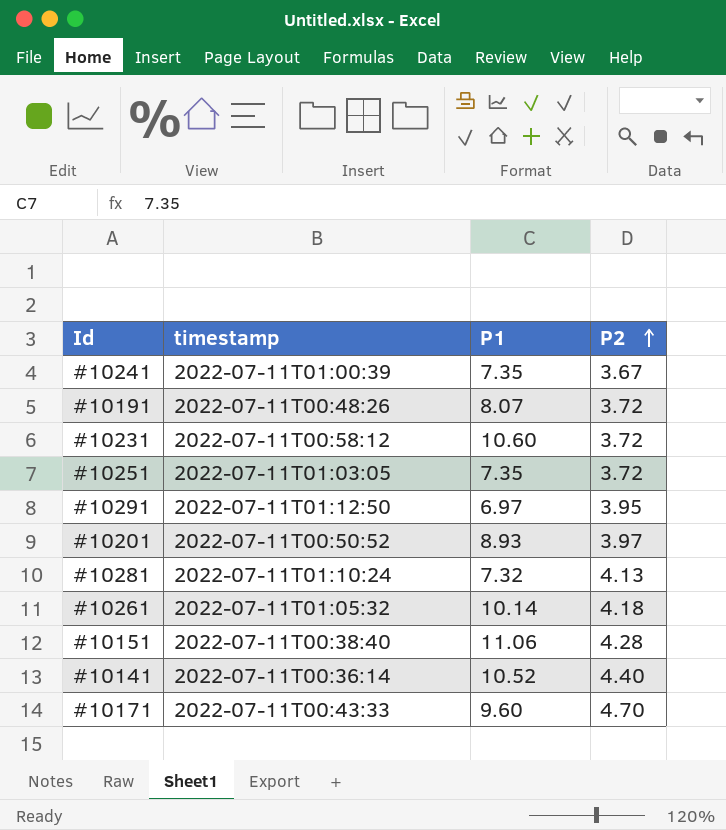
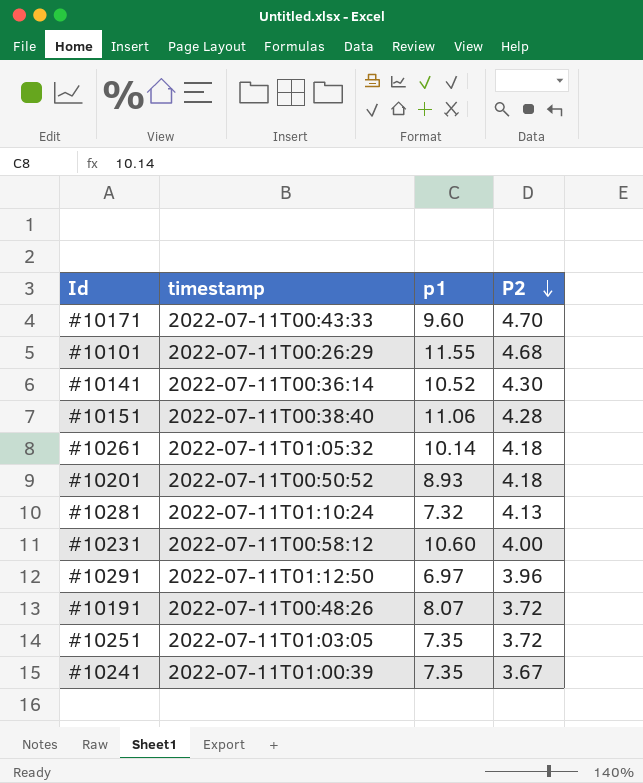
row order: P2 ascending -> P2 descending
column name: P1 -> p1
row #10101: none -> 2022-07-11T00:26:29 | 11.55 | 4.68
#10141 | P2: 4.40 -> 4.30
#10201 | P2: 3.97 -> 4.18
#10231 | P2: 3.72 -> 4.00
#10291 | P2: 3.95 -> 3.96

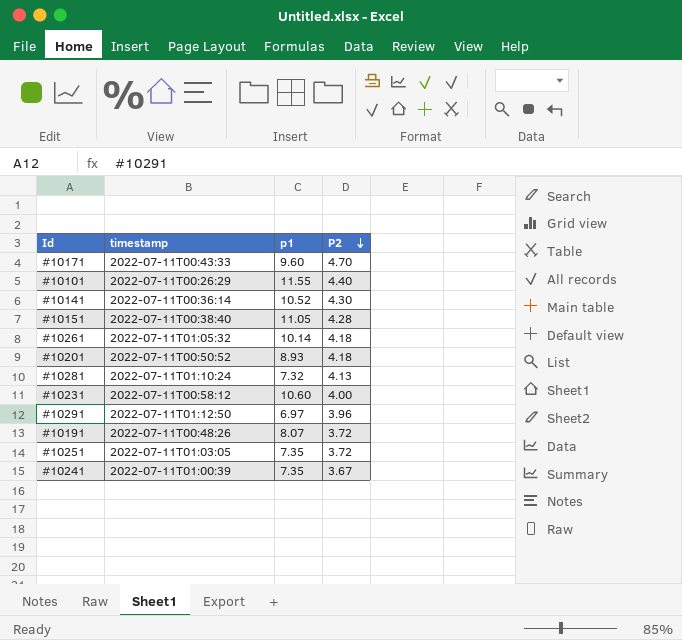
#10101 | P2: 4.68 -> 4.40
#10151 | p1: 11.06 -> 11.05

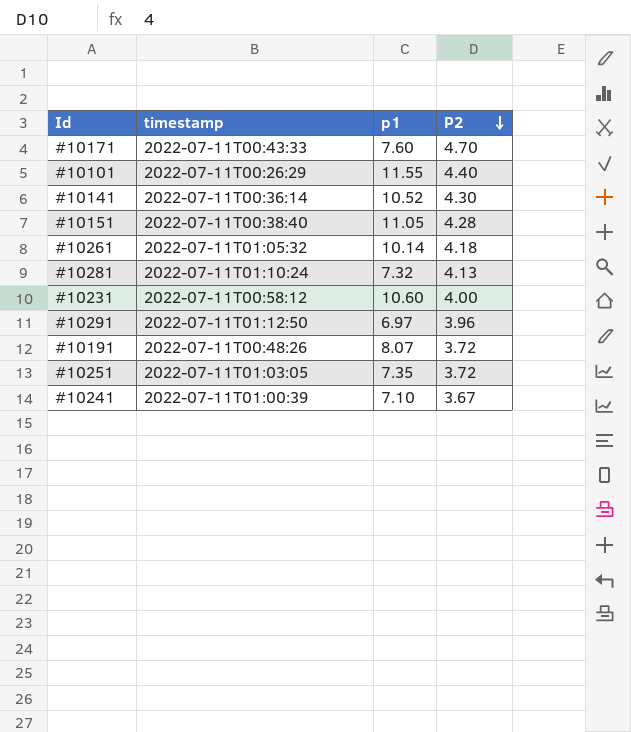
row #10201: 2022-07-11T00:50:52 | 8.93 | 4.18 -> none
#10171 | p1: 9.60 -> 7.60
#10241 | p1: 7.35 -> 7.10

